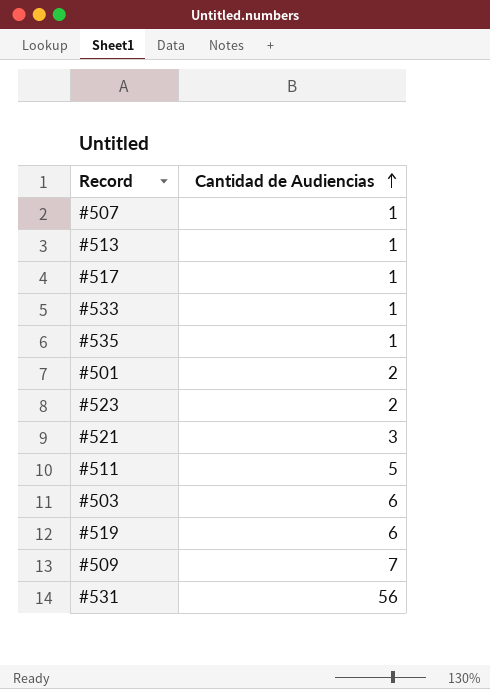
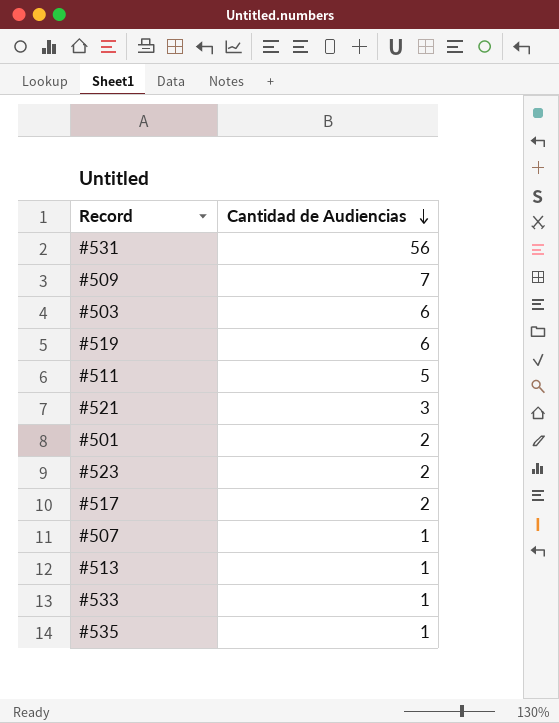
row order: Cantidad de Audiencias ascending -> Cantidad de Audiencias descending
#517 | Cantidad de Audiencias: 1 -> 2

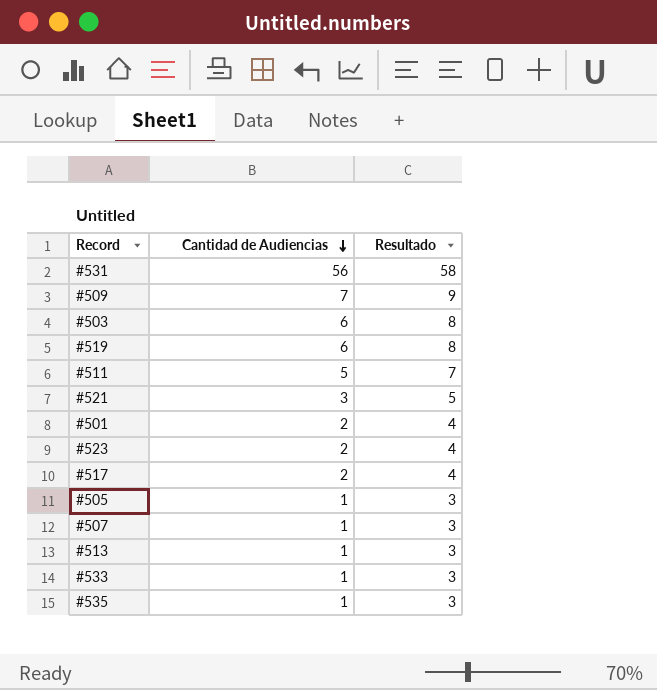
column Resultado | formula: none -> [Cantidad de Audiencias] + 2
row #505: none -> 1 | 3

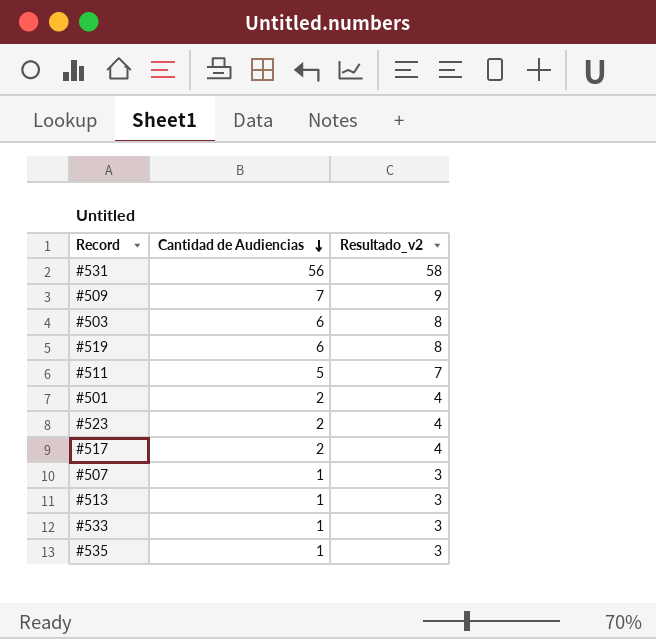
column name: Resultado -> Resultado_v2
row #521: 3 | 5 -> none
row #505: 1 | 3 -> none

